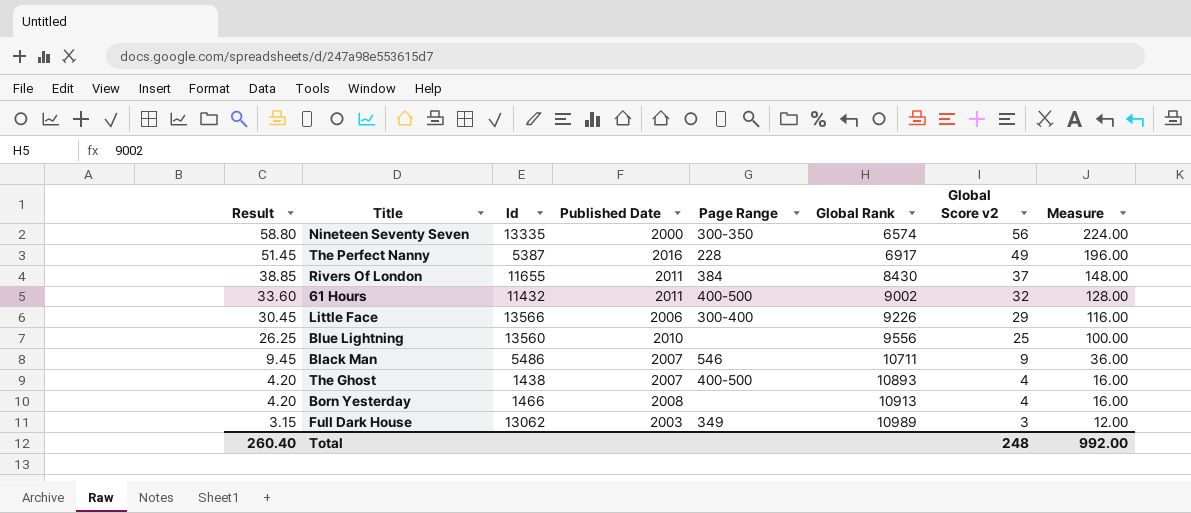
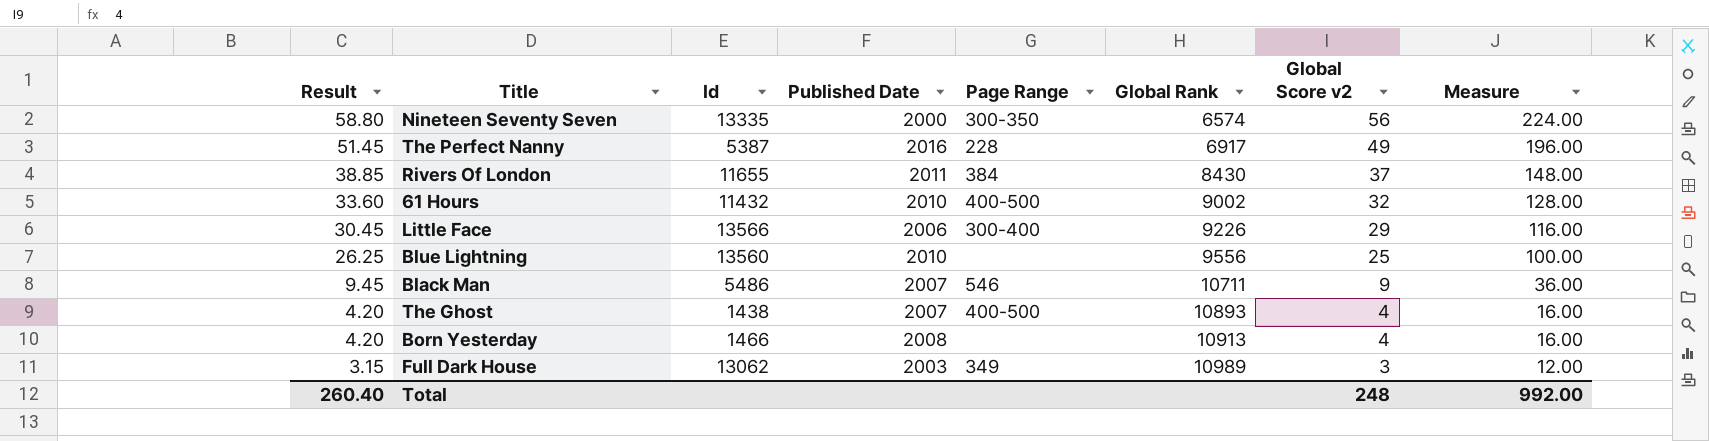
61 Hours | Published Date: 2011 -> 2010

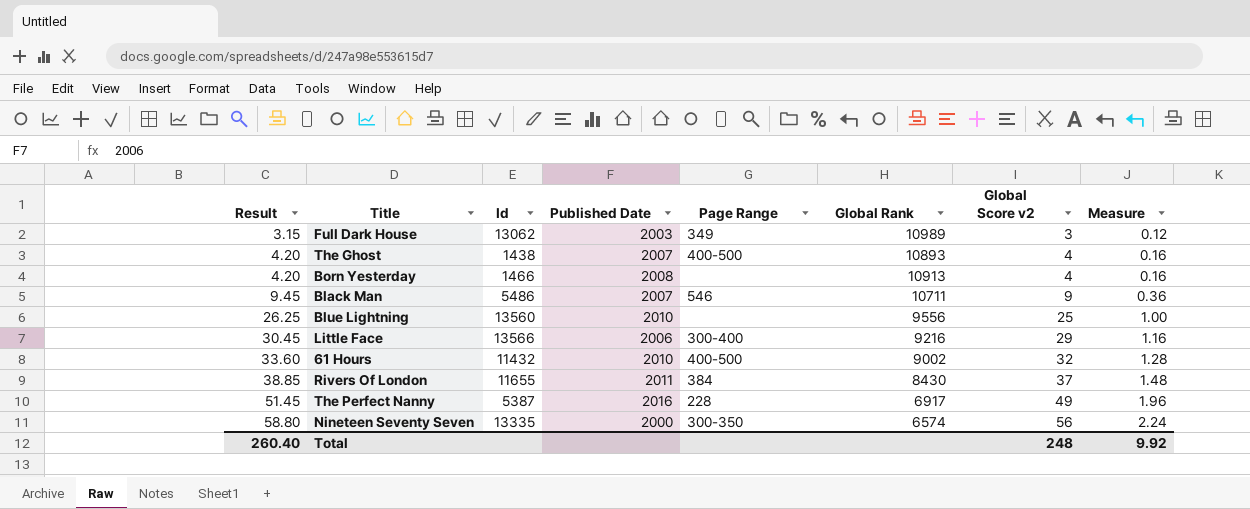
row order: Result descending -> Result ascending
column Measure | formula: [Global Score v2] * 4 -> [Global Score v2] * 0.04
Little Face | Global Rank: 9226 -> 9216
Total | Measure: 992.00 -> 9.92

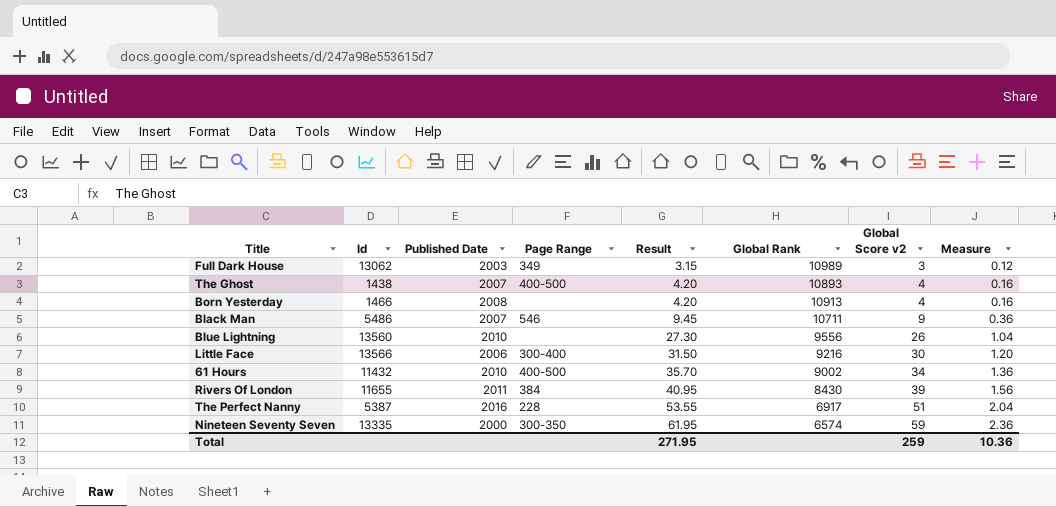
column Result | position: 1 -> 5
Blue Lightning | Result: 26.25 -> 27.30
Blue Lightning | Global Score v2: 25 -> 26
Blue Lightning | Measure: 1.00 -> 1.04
Little Face | Result: 30.45 -> 31.50
Little Face | Global Score v2: 29 -> 30
Little Face | Measure: 1.16 -> 1.20
61 Hours | Result: 33.60 -> 35.70
61 Hours | Global Score v2: 32 -> 34
61 Hours | Measure: 1.28 -> 1.36
Rivers Of London | Result: 38.85 -> 40.95
Rivers Of London | Global Score v2: 37 -> 39
Rivers Of London | Measure: 1.48 -> 1.56
The Perfect Nanny | Result: 51.45 -> 53.55
The Perfect Nanny | Global Score v2: 49 -> 51
The Perfect Nanny | Measure: 1.96 -> 2.04
Nineteen Seventy Seven | Result: 58.80 -> 61.95
Nineteen Seventy Seven | Global Score v2: 56 -> 59
Nineteen Seventy Seven | Measure: 2.24 -> 2.36
Total | Result: 260.40 -> 271.95
Total | Global Score v2: 248 -> 259
Total | Measure: 9.92 -> 10.36

